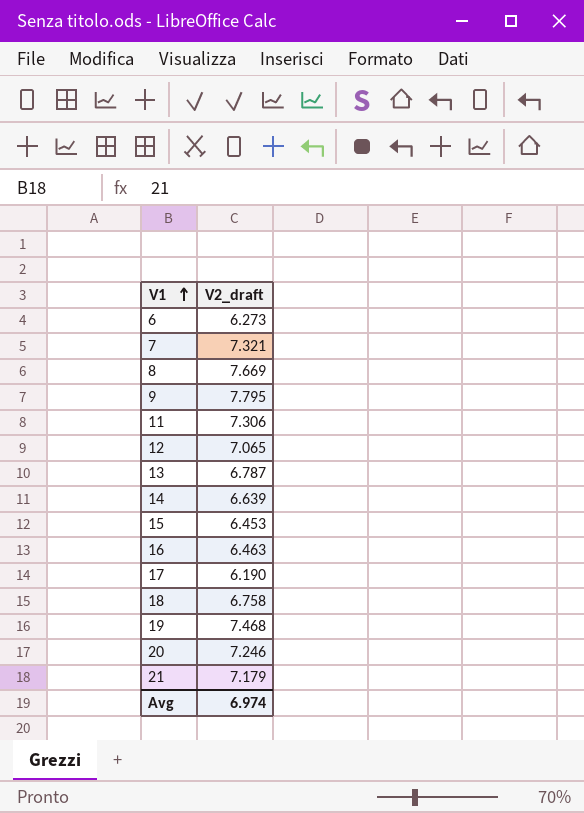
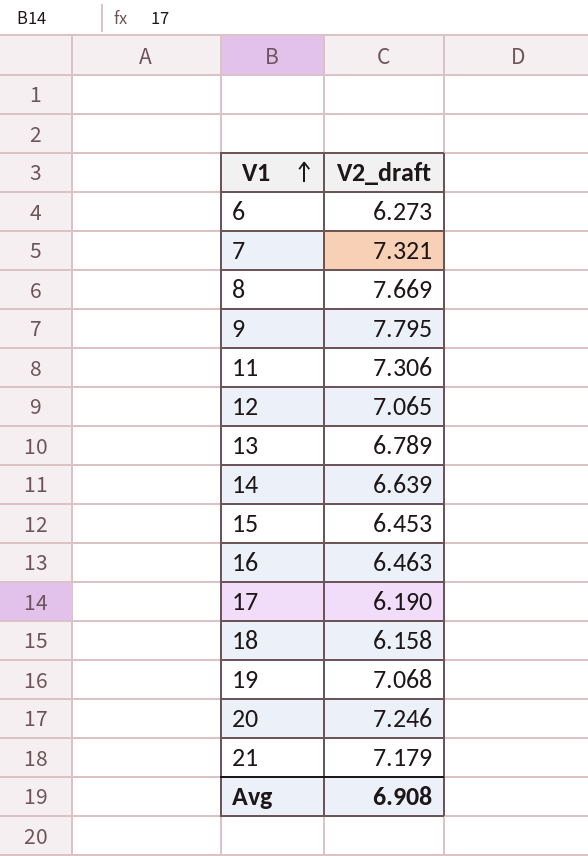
13 | V2_draft: 6.787 -> 6.789
18 | V2_draft: 6.758 -> 6.158
19 | V2_draft: 7.468 -> 7.068
Avg | V2_draft: 6.974 -> 6.908

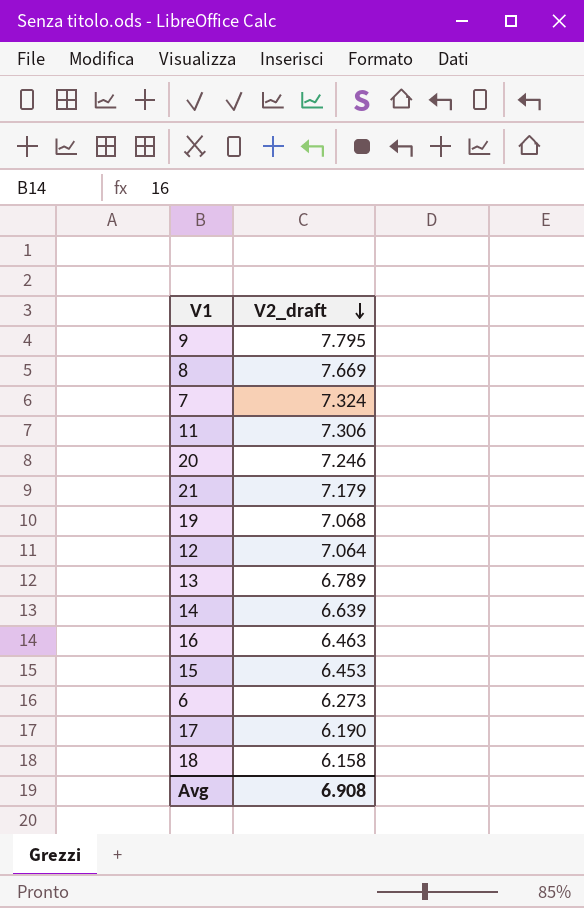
row order: V1 ascending -> V2_draft descending
7 | V2_draft: 7.321 -> 7.324
12 | V2_draft: 7.065 -> 7.064

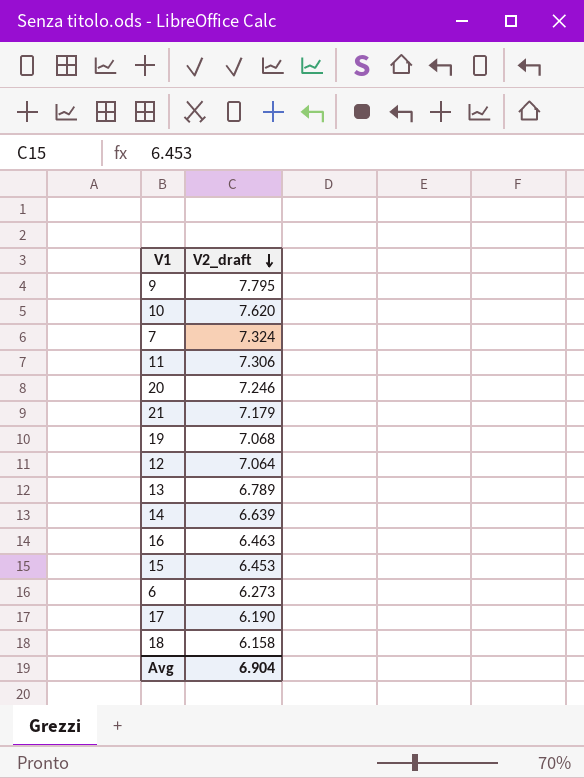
row 8: 7.669 -> none
row 10: none -> 7.620
Avg | V2_draft: 6.908 -> 6.904

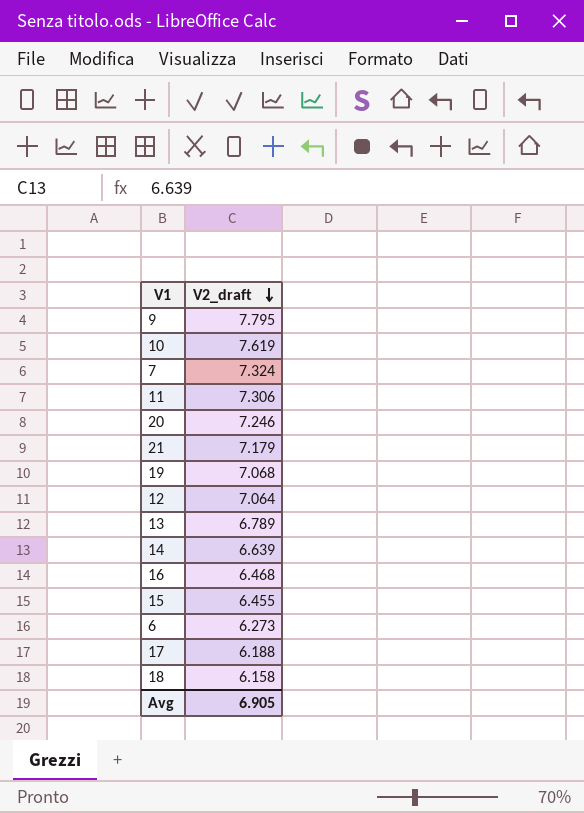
10 | V2_draft: 7.620 -> 7.619
16 | V2_draft: 6.463 -> 6.468
15 | V2_draft: 6.453 -> 6.455
17 | V2_draft: 6.190 -> 6.188
Avg | V2_draft: 6.904 -> 6.905

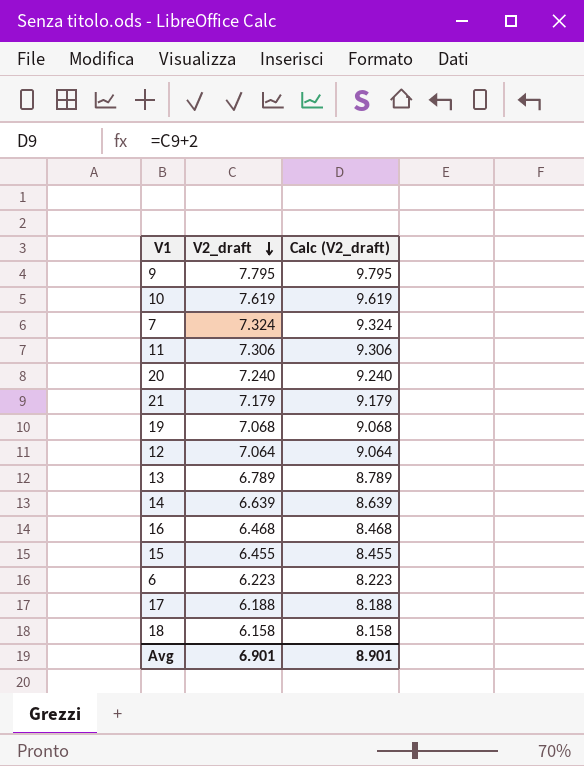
column Calc (V2_draft) | formula: none -> [V2_draft] + 2
20 | V2_draft: 7.246 -> 7.240
6 | V2_draft: 6.273 -> 6.223
Avg | V2_draft: 6.905 -> 6.901

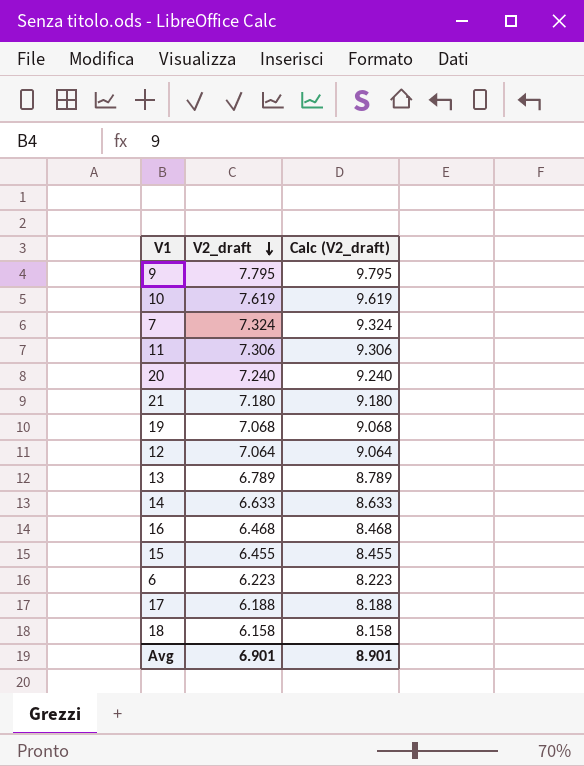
21 | V2_draft: 7.179 -> 7.180
21 | Calc (V2_draft): 9.179 -> 9.180
14 | V2_draft: 6.639 -> 6.633
14 | Calc (V2_draft): 8.639 -> 8.633

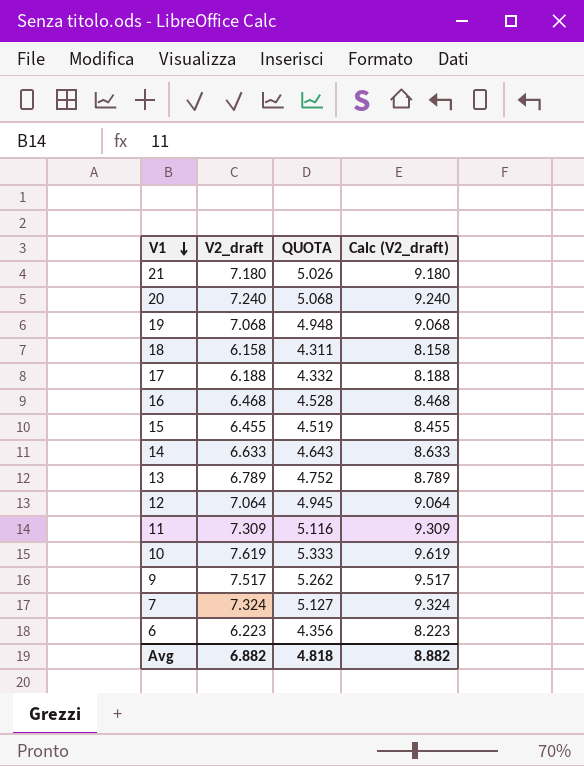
row order: V2_draft descending -> V1 descending
column QUOTA | formula: none -> [V2_draft] * 0.7
11 | V2_draft: 7.306 -> 7.309
11 | Calc (V2_draft): 9.306 -> 9.309
9 | V2_draft: 7.795 -> 7.517
9 | Calc (V2_draft): 9.795 -> 9.517
Avg | V2_draft: 6.901 -> 6.882
Avg | Calc (V2_draft): 8.901 -> 8.882

